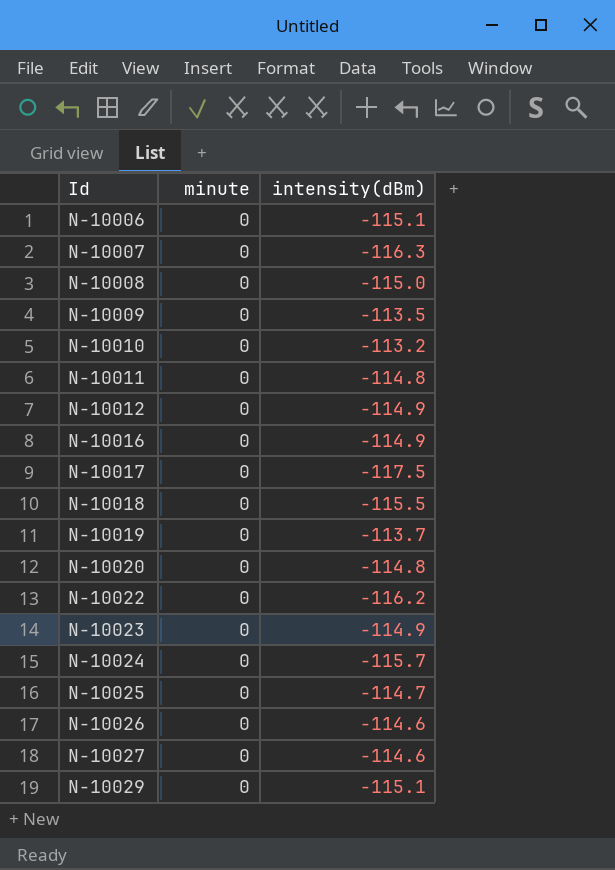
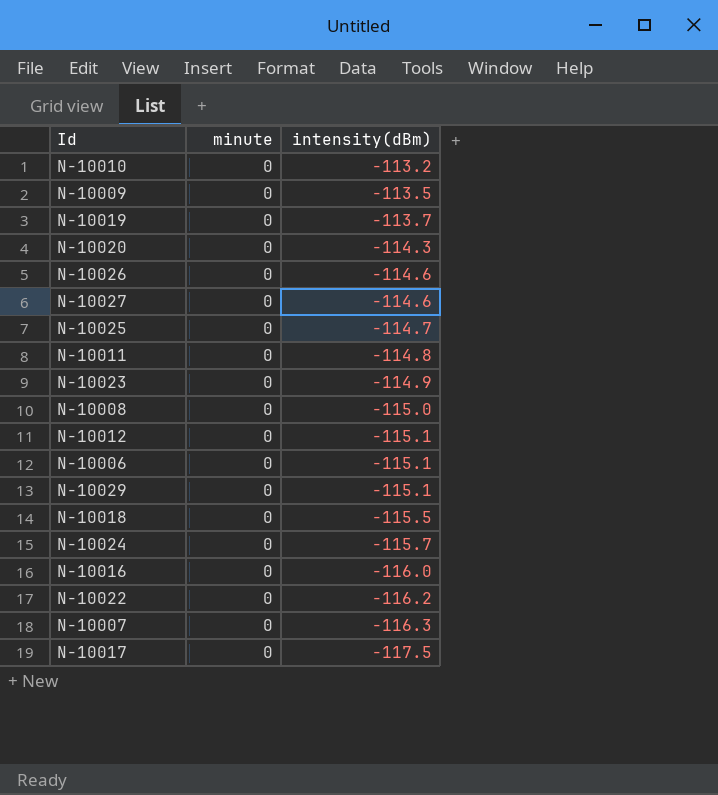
row order: Id ascending -> intensity(dBm) descending
N-10020 | intensity(dBm): -114.8 -> -114.3
N-10012 | intensity(dBm): -114.9 -> -115.1
N-10016 | intensity(dBm): -114.9 -> -116.0

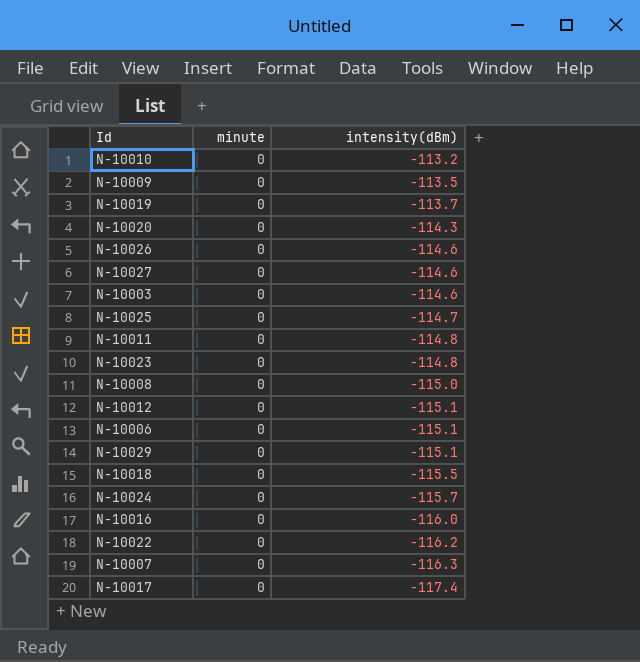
row N-10003: none -> 0 | -114.6
N-10023 | intensity(dBm): -114.9 -> -114.8
N-10017 | intensity(dBm): -117.5 -> -117.4

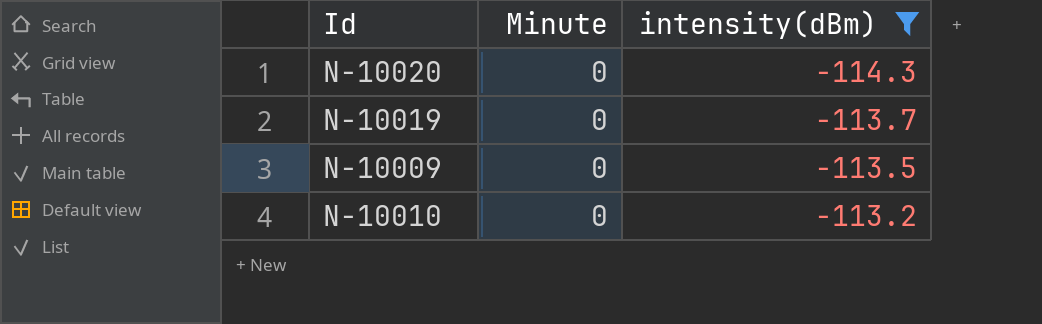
filter: none -> intensity(dBm) >= -114.3
row order: intensity(dBm) descending -> intensity(dBm) ascending
column name: minute -> Minute

